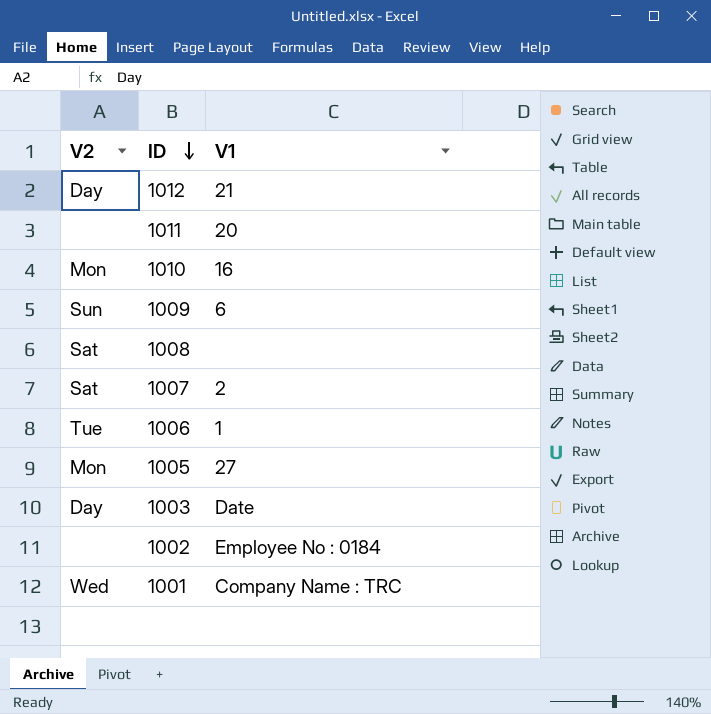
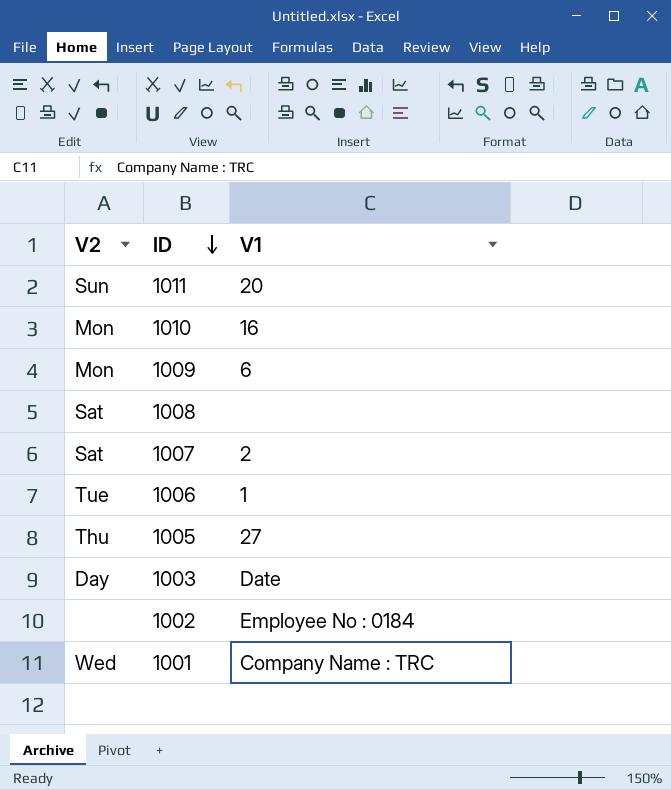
row 1012: Day | 21 -> none
1011 | V2: none -> Sun
1009 | V2: Sun -> Mon
1005 | V2: Mon -> Thu

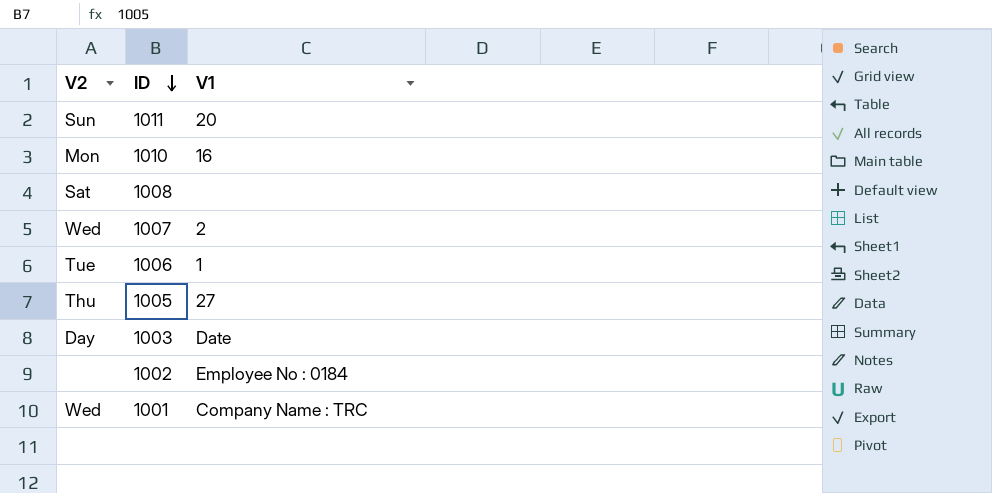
row 1009: Mon | 6 -> none
1007 | V2: Sat -> Wed

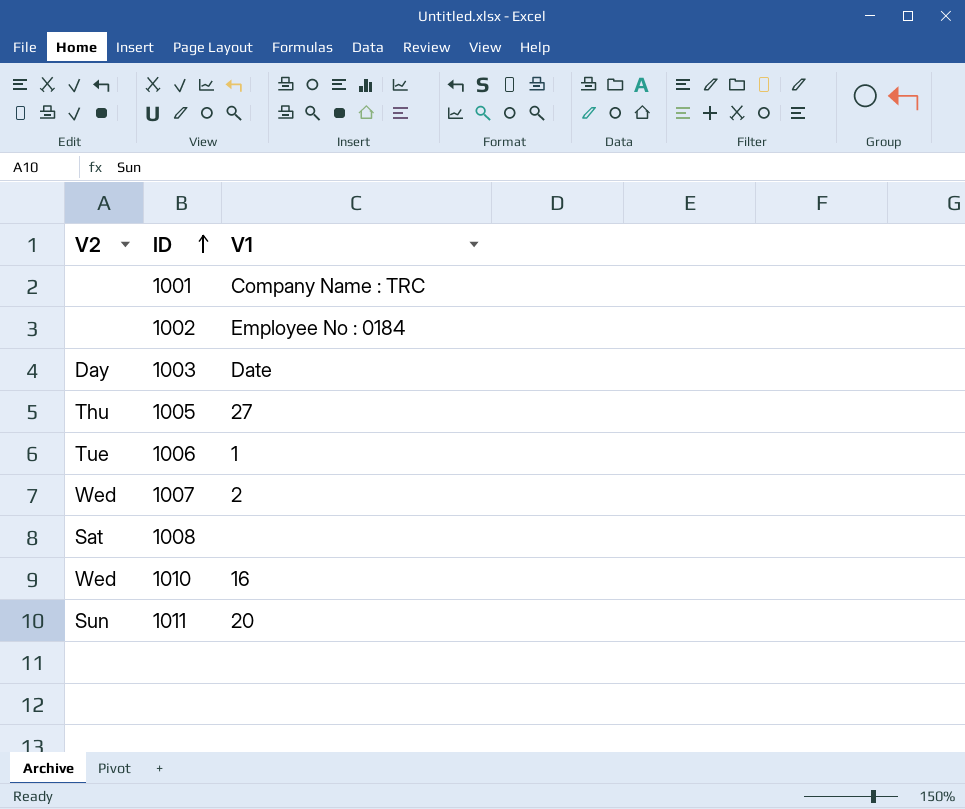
row order: ID descending -> ID ascending
1001 | V2: Wed -> none
1010 | V2: Mon -> Wed

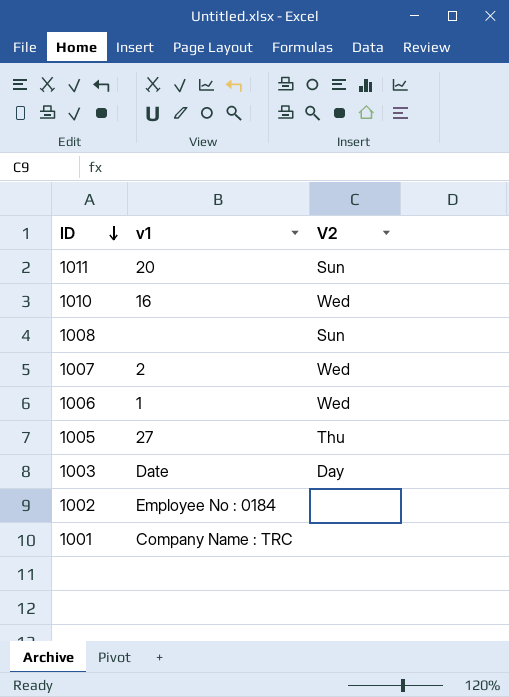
row order: ID ascending -> ID descending
column name: V1 -> v1
column V2 | position: 1 -> 3
1008 | V2: Sat -> Sun
1006 | V2: Tue -> Wed

